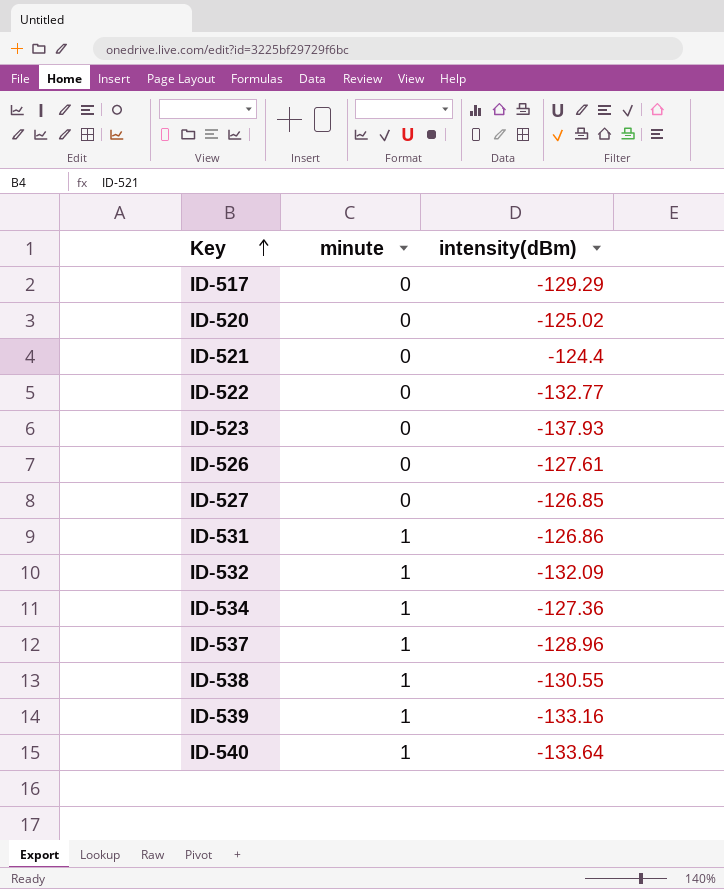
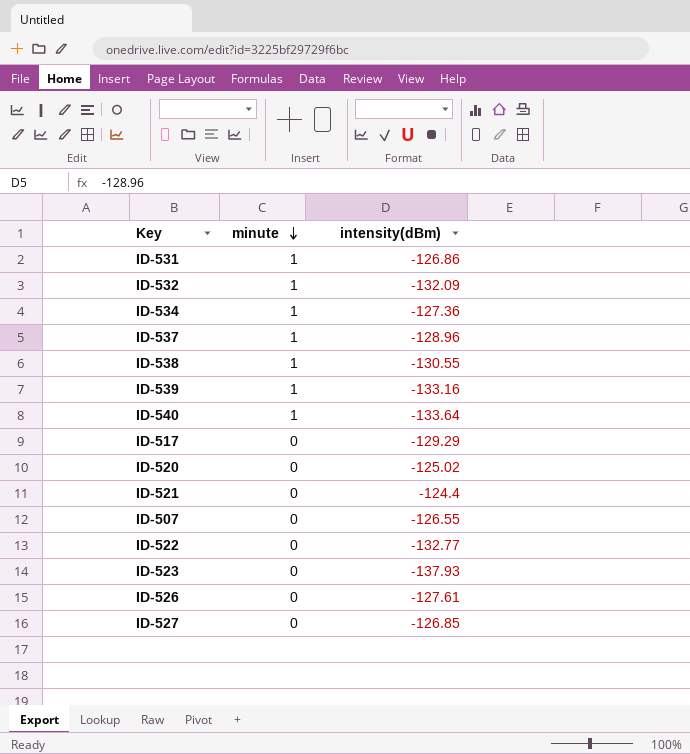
row order: Key ascending -> minute descending
row ID-507: none -> 0 | -126.55

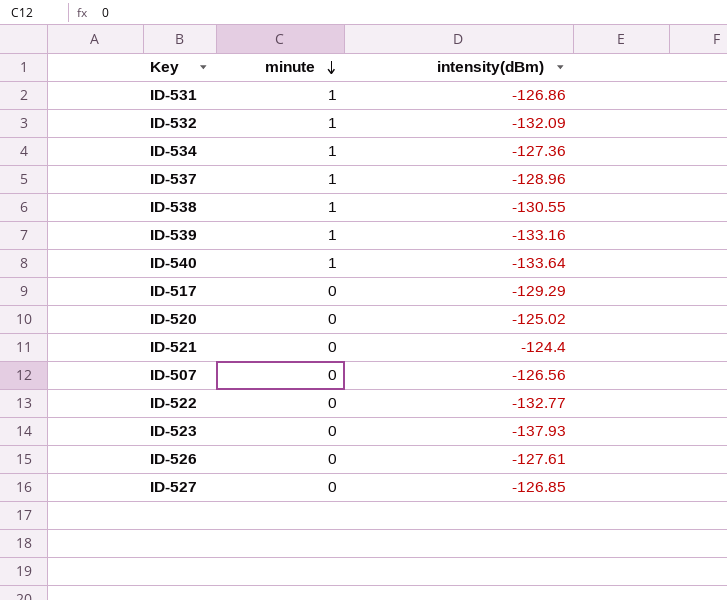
ID-507 | intensity(dBm): -126.55 -> -126.56

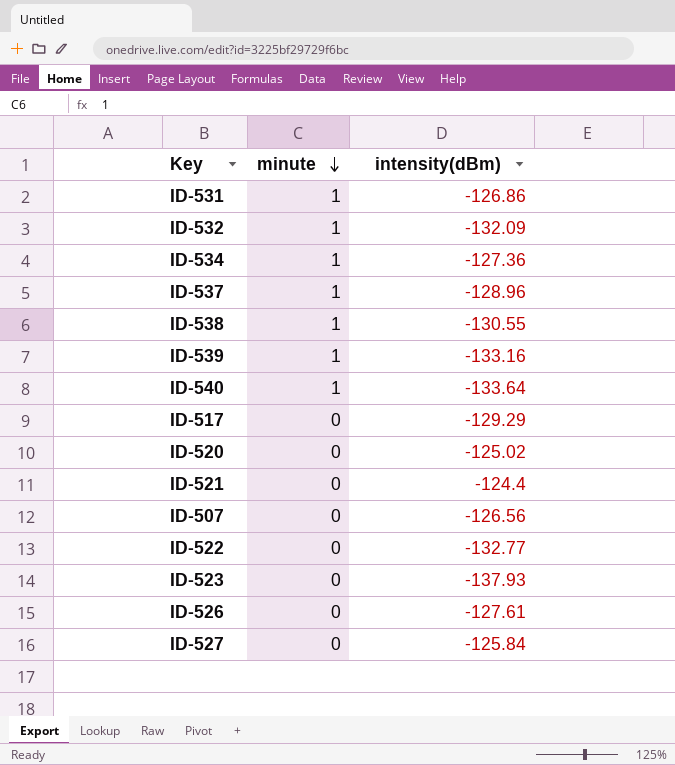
ID-527 | intensity(dBm): -126.85 -> -125.84

